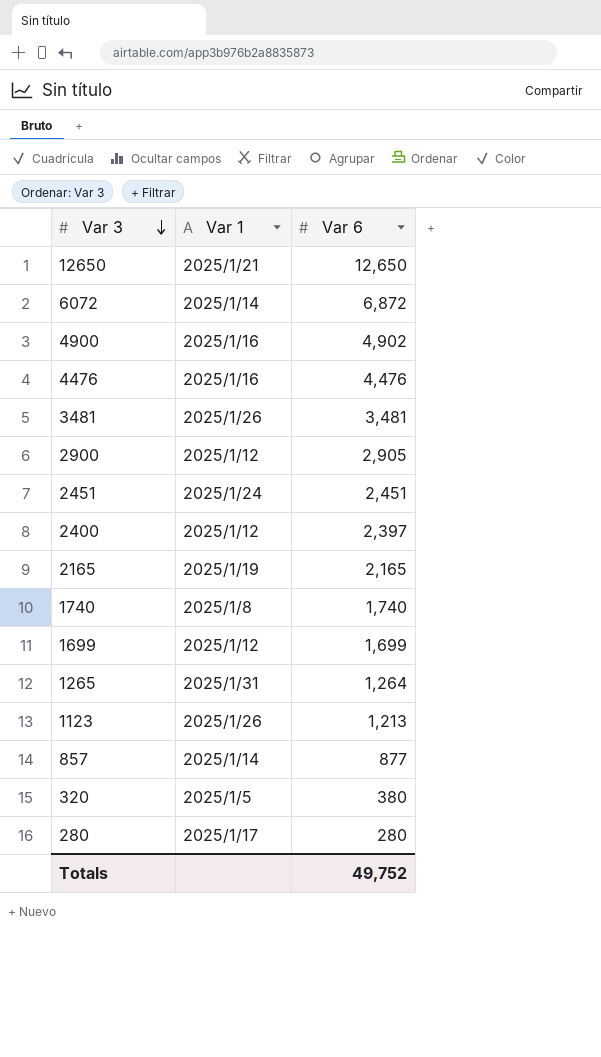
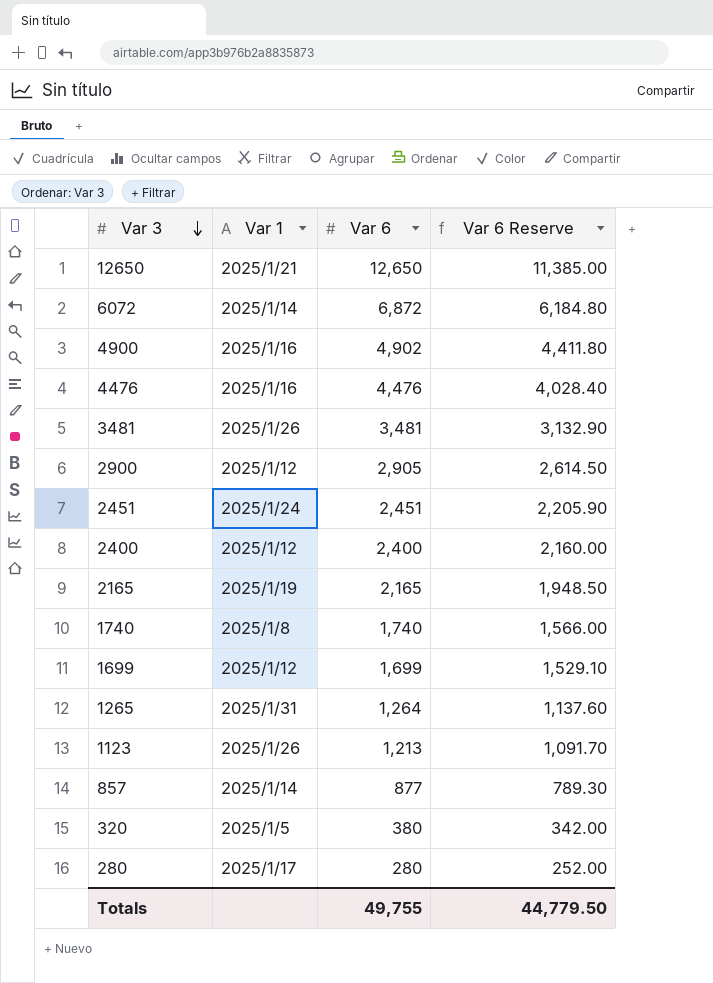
column Var 6 Reserve | formula: none -> [Var 6] * 0.9
2400 | Var 6: 2,397 -> 2,400
Totals | Var 6: 49,752 -> 49,755

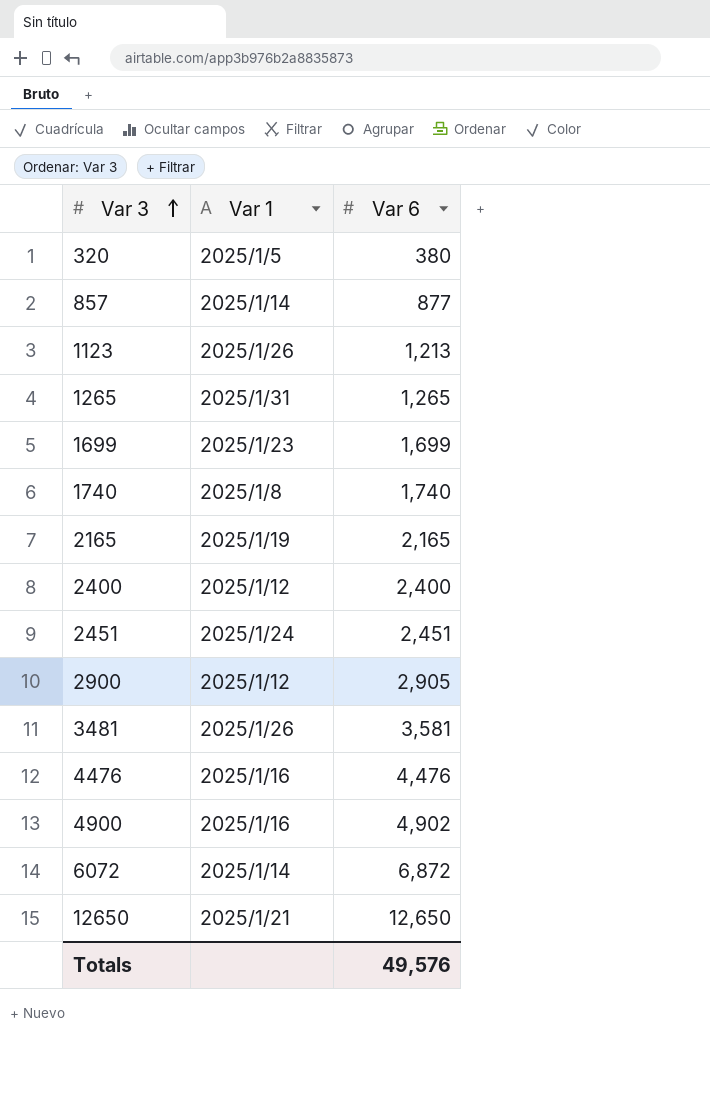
row order: Var 3 descending -> Var 3 ascending
column Var 6 Reserve | formula: [Var 6] * 0.9 -> none
row 280: 2025/1/17 | 280 | 252.00 -> none
1265 | Var 6: 1,264 -> 1,265
1699 | Var 1: 2025/1/12 -> 2025/1/23
3481 | Var 6: 3,481 -> 3,581
Totals | Var 6: 49,755 -> 49,576

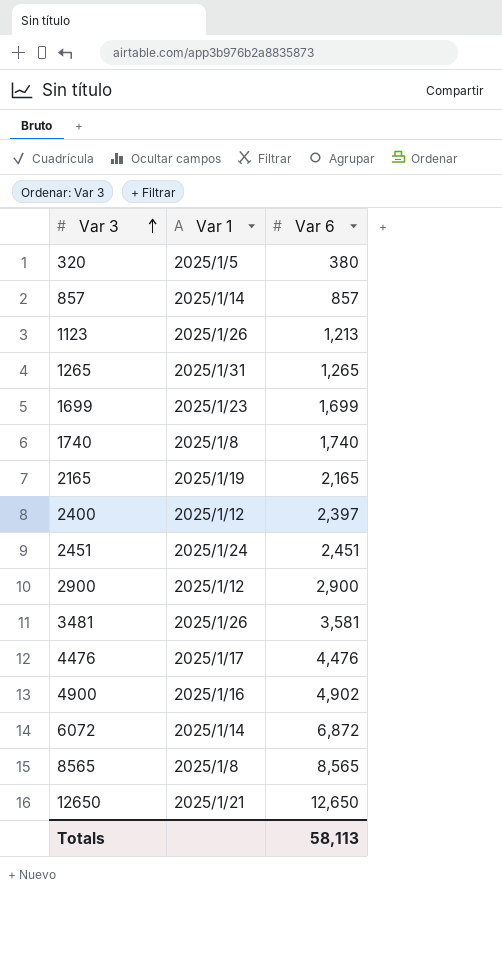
857 | Var 6: 877 -> 857
2400 | Var 6: 2,400 -> 2,397
2900 | Var 6: 2,905 -> 2,900
4476 | Var 1: 2025/1/16 -> 2025/1/17
row 8565: none -> 2025/1/8 | 8,565
Totals | Var 6: 49,576 -> 58,113

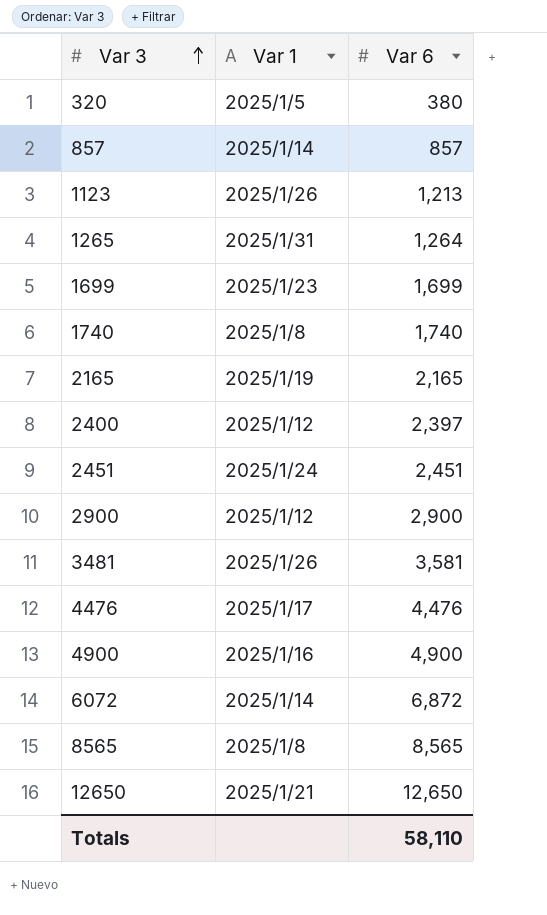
1265 | Var 6: 1,265 -> 1,264
4900 | Var 6: 4,902 -> 4,900
Totals | Var 6: 58,113 -> 58,110

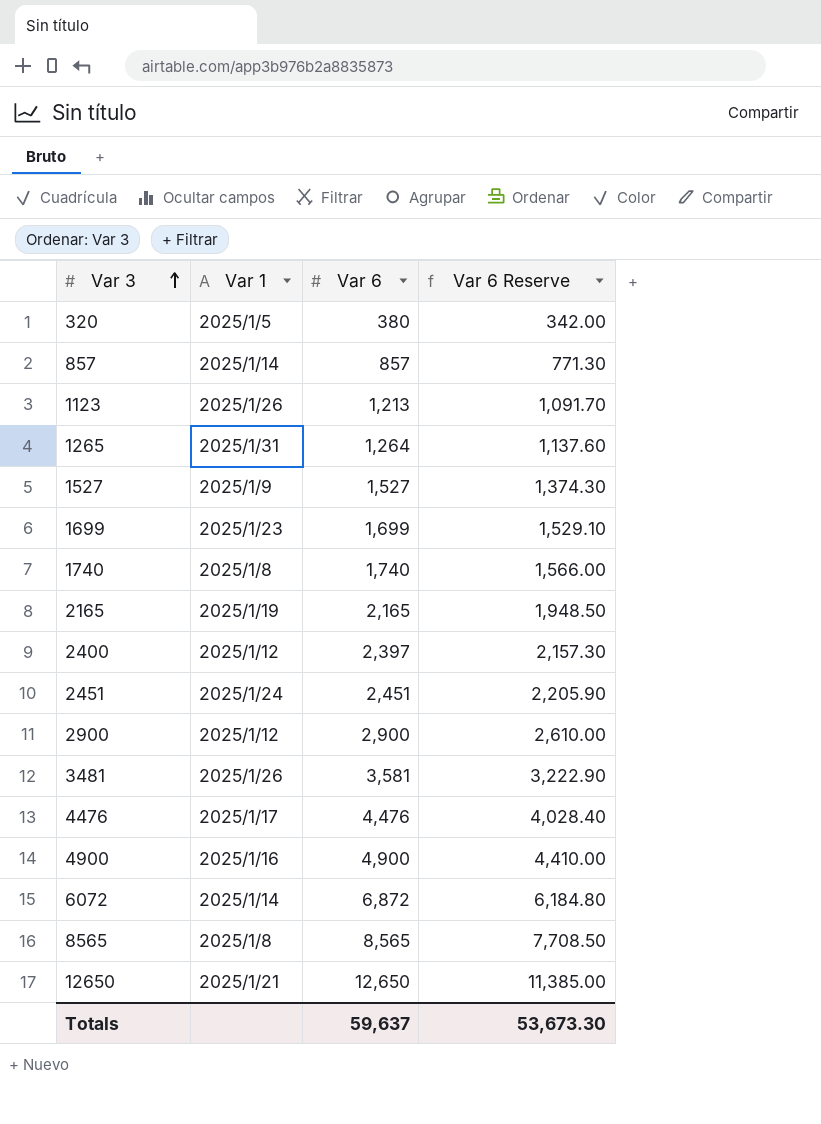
column Var 6 Reserve | formula: none -> [Var 6] * 0.9
row 1527: none -> 2025/1/9 | 1,527 | 1,374.30
Totals | Var 6: 58,110 -> 59,637

